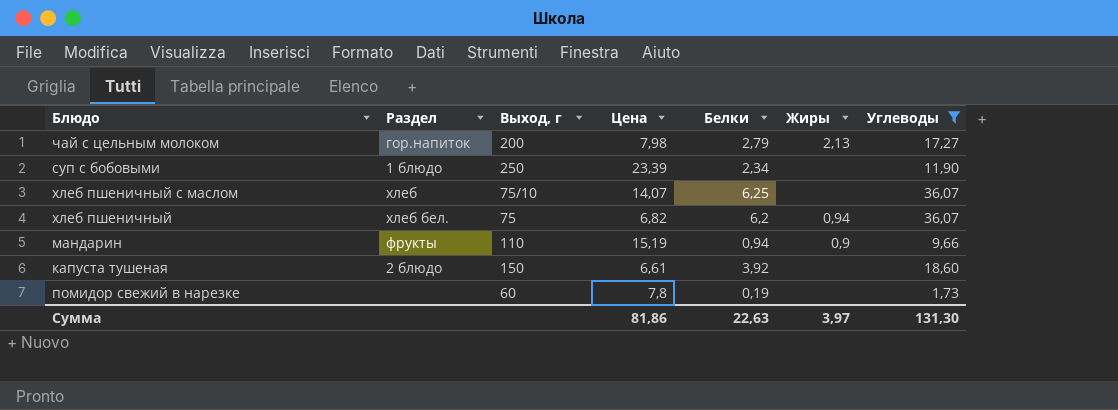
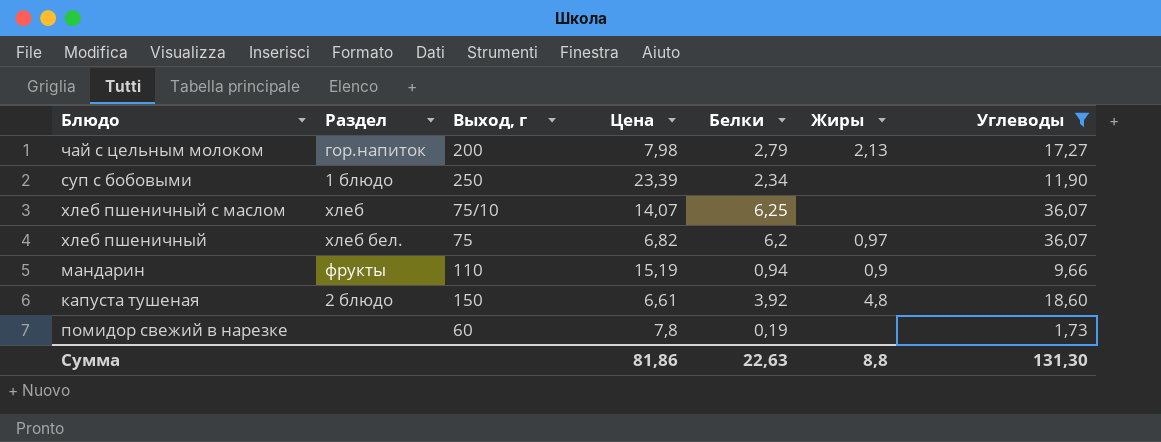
хлеб пшеничный | Жиры: 0,94 -> 0,97
капуста тушеная | Жиры: none -> 4,8
Сумма | Жиры: 3,97 -> 8,8

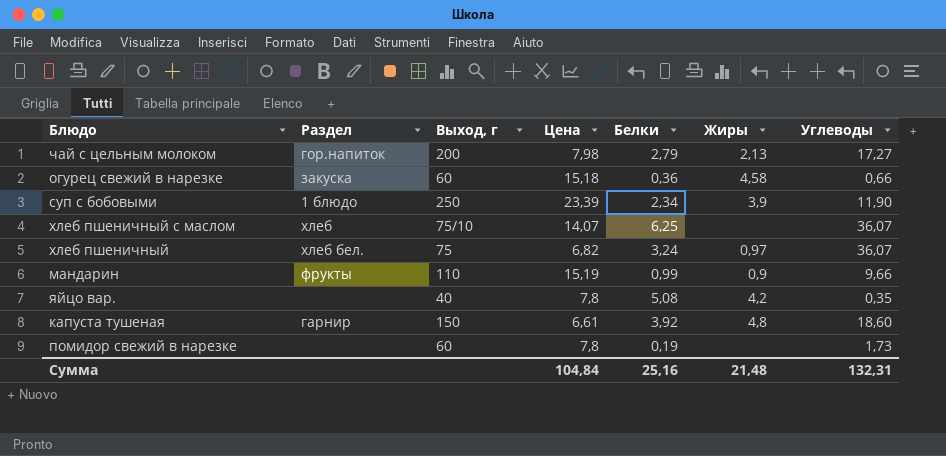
filter: Углеводы >= 1,73 -> none
суп с бобовыми | Жиры: none -> 3,9
хлеб пшеничный | Белки: 6,2 -> 3,24
мандарин | Белки: 0,94 -> 0,99
капуста тушеная | Раздел: 2 блюдо -> гарнир
Сумма | Цена: 81,86 -> 104,84
Сумма | Белки: 22,63 -> 25,16
Сумма | Жиры: 8,8 -> 21,48
Сумма | Углеводы: 131,30 -> 132,31

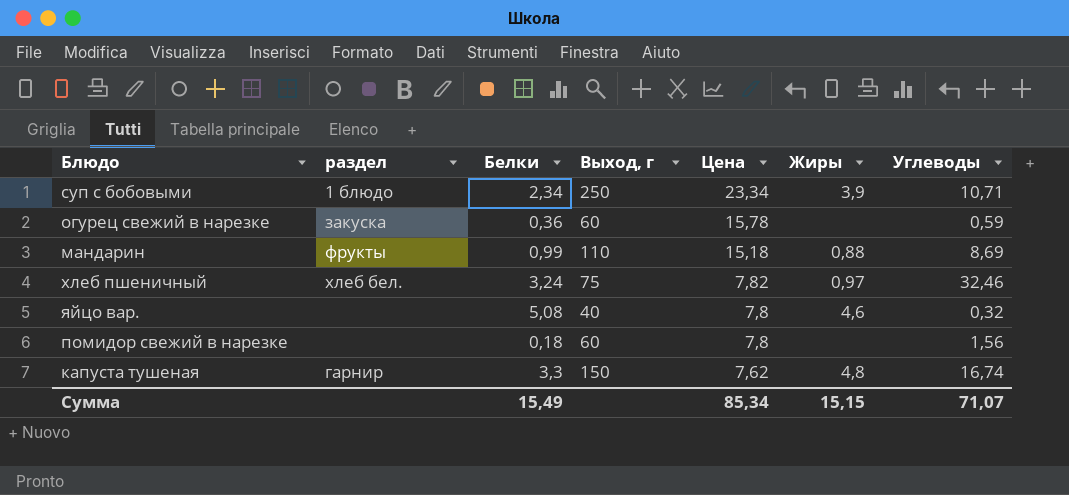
row order: none -> Цена descending
column name: Раздел -> раздел
column Белки | position: 5 -> 3
row чай с цельным молоком: гор.напиток | 200 | 7,98 | 2,79 | 2,13 | 17,27 -> none
row хлеб пшеничный с маслом: хлеб | 75/10 | 14,07 | 6,25 | none | 36,07 -> none
суп с бобовыми | Цена: 23,39 -> 23,34
суп с бобовыми | Углеводы: 11,90 -> 10,71
огурец свежий в нарезке | Цена: 15,18 -> 15,78
огурец свежий в нарезке | Жиры: 4,58 -> none
огурец свежий в нарезке | Углеводы: 0,66 -> 0,59
мандарин | Цена: 15,19 -> 15,18
мандарин | Жиры: 0,9 -> 0,88
мандарин | Углеводы: 9,66 -> 8,69
хлеб пшеничный | Цена: 6,82 -> 7,82
хлеб пшеничный | Углеводы: 36,07 -> 32,46
яйцо вар. | Жиры: 4,2 -> 4,6
яйцо вар. | Углеводы: 0,35 -> 0,32
помидор свежий в нарезке | Белки: 0,19 -> 0,18
помидор свежий в нарезке | Углеводы: 1,73 -> 1,56
капуста тушеная | Белки: 3,92 -> 3,3
капуста тушеная | Цена: 6,61 -> 7,62
капуста тушеная | Углеводы: 18,60 -> 16,74
Сумма | Белки: 25,16 -> 15,49
Сумма | Цена: 104,84 -> 85,34
Сумма | Жиры: 21,48 -> 15,15
Сумма | Углеводы: 132,31 -> 71,07

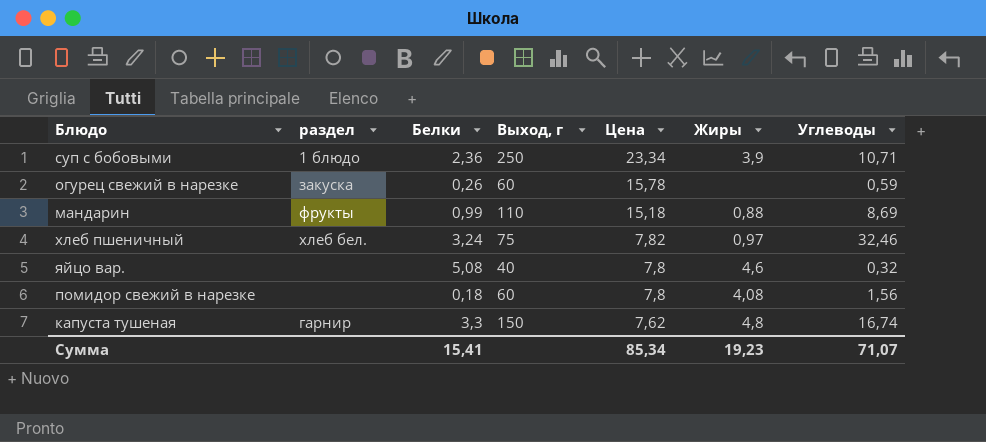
суп с бобовыми | Белки: 2,34 -> 2,36
огурец свежий в нарезке | Белки: 0,36 -> 0,26
помидор свежий в нарезке | Жиры: none -> 4,08
Сумма | Белки: 15,49 -> 15,41
Сумма | Жиры: 15,15 -> 19,23

